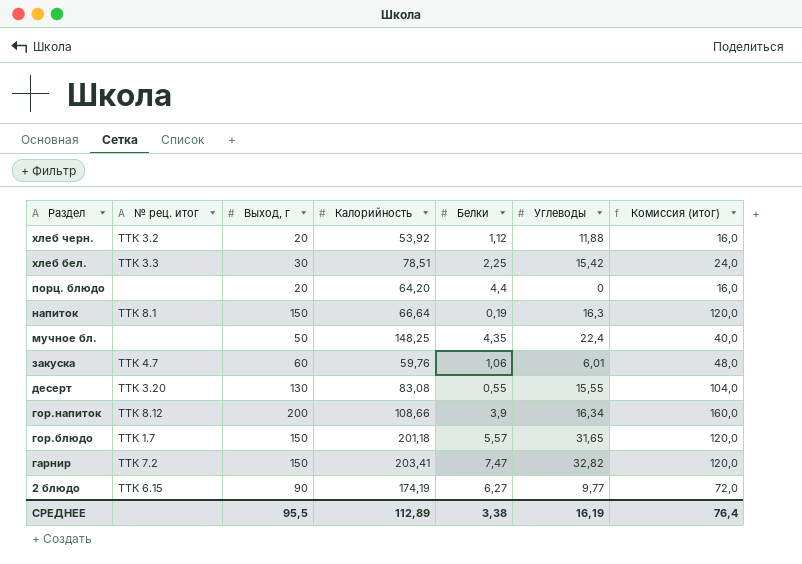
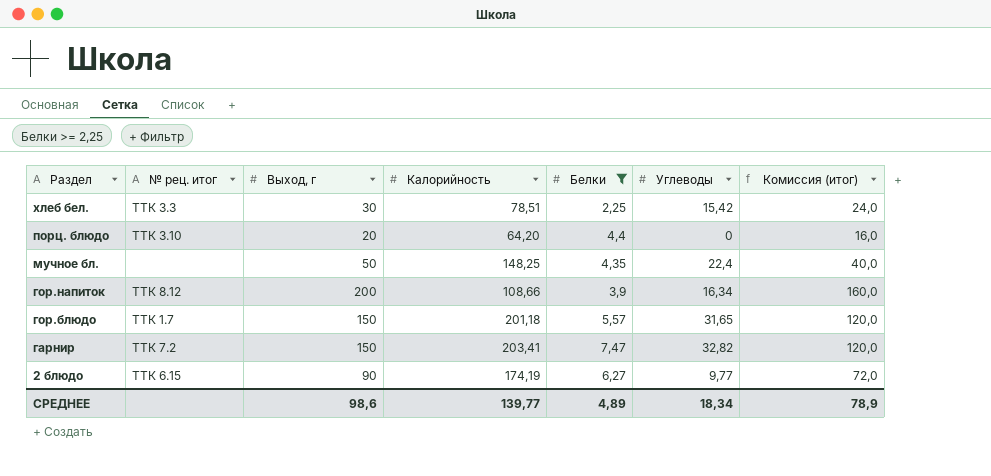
filter: none -> Белки >= 2,25
порц. блюдо | № рец. итог: none -> ТТК 3.10
СРЕДНЕЕ | Выход, г: 95,5 -> 98,6
СРЕДНЕЕ | Калорийность: 112,89 -> 139,77
СРЕДНЕЕ | Белки: 3,38 -> 4,89
СРЕДНЕЕ | Углеводы: 16,19 -> 18,34
СРЕДНЕЕ | Комиссия (итог): 76,4 -> 78,9

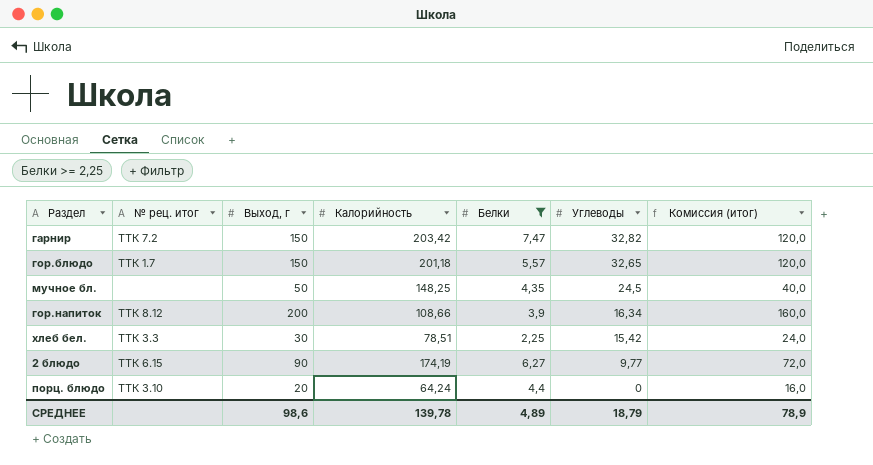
row order: Раздел descending -> Углеводы descending
гарнир | Калорийность: 203,41 -> 203,42
гор.блюдо | Углеводы: 31,65 -> 32,65
мучное бл. | Углеводы: 22,4 -> 24,5
порц. блюдо | Калорийность: 64,20 -> 64,24
СРЕДНЕЕ | Калорийность: 139,77 -> 139,78
СРЕДНЕЕ | Углеводы: 18,34 -> 18,79

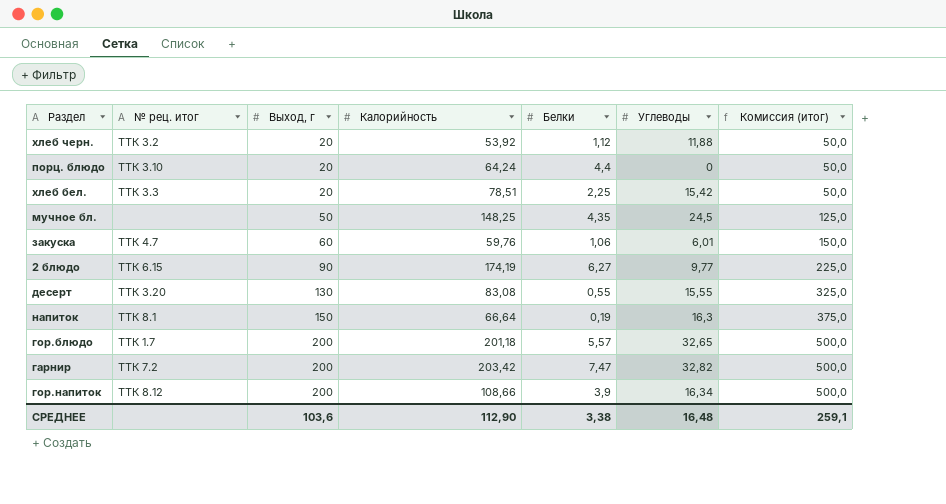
filter: Белки >= 2,25 -> none
row order: Углеводы descending -> Выход, г ascending
column Комиссия (итог) | formula: [Выход, г] * 0,8 -> [Выход, г] * 2,5
хлеб бел. | Выход, г: 30 -> 20
гор.блюдо | Выход, г: 150 -> 200
гарнир | Выход, г: 150 -> 200
СРЕДНЕЕ | Выход, г: 98,6 -> 103,6
СРЕДНЕЕ | Калорийность: 139,78 -> 112,90
СРЕДНЕЕ | Белки: 4,89 -> 3,38
СРЕДНЕЕ | Углеводы: 18,79 -> 16,48
СРЕДНЕЕ | Комиссия (итог): 78,9 -> 259,1

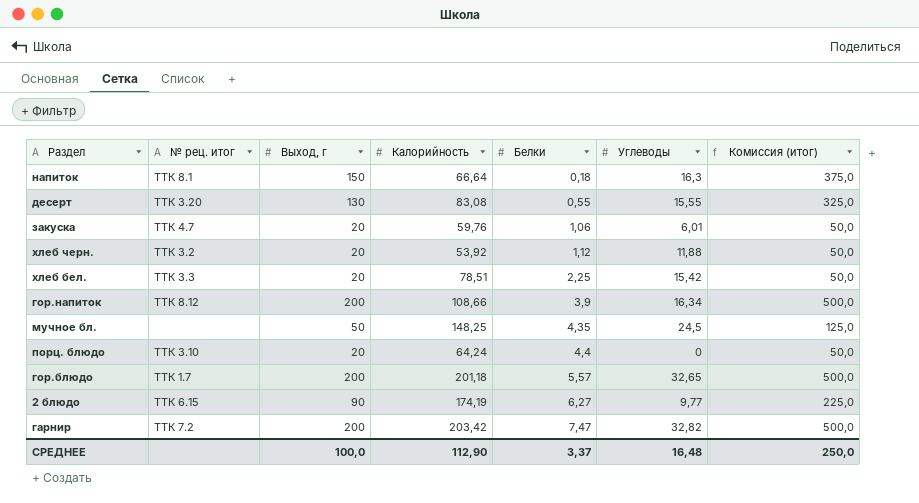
row order: Выход, г ascending -> Белки ascending
напиток | Белки: 0,19 -> 0,18
закуска | Выход, г: 60 -> 20
закуска | Комиссия (итог): 150,0 -> 50,0
СРЕДНЕЕ | Выход, г: 103,6 -> 100,0
СРЕДНЕЕ | Белки: 3,38 -> 3,37
СРЕДНЕЕ | Комиссия (итог): 259,1 -> 250,0

